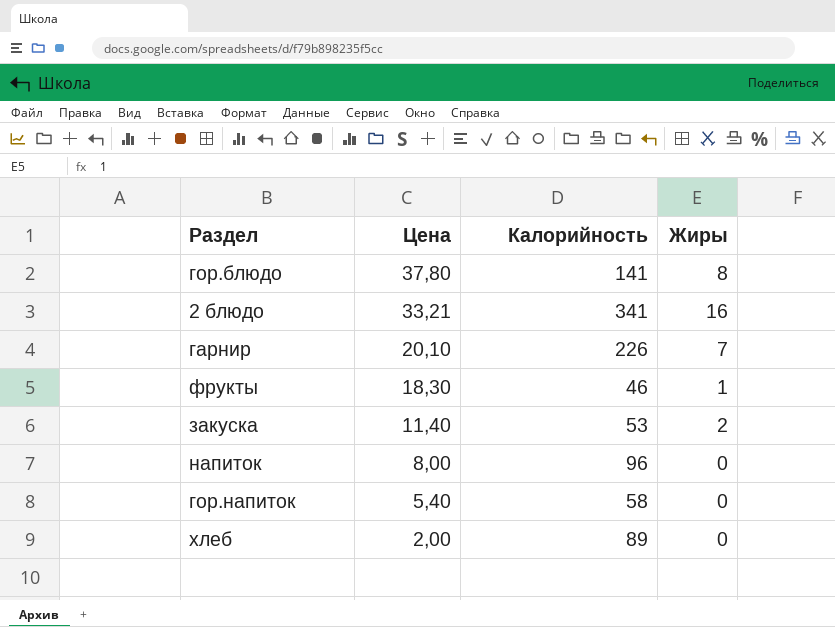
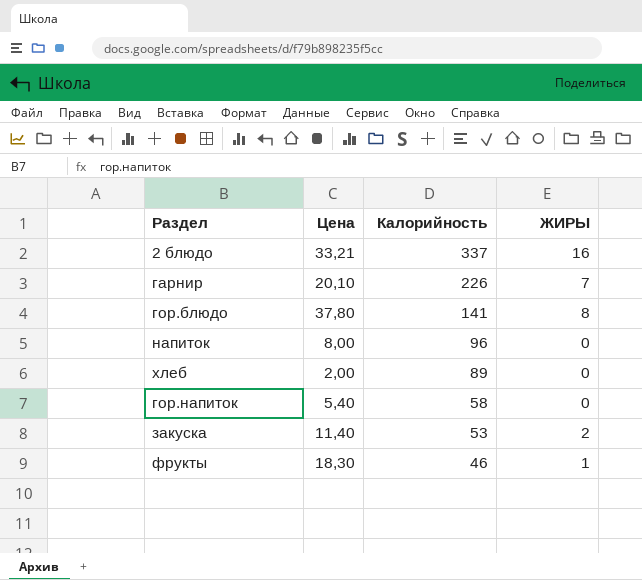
row order: Цена descending -> Калорийность descending
column name: Жиры -> ЖИРЫ
2 блюдо | Калорийность: 341 -> 337

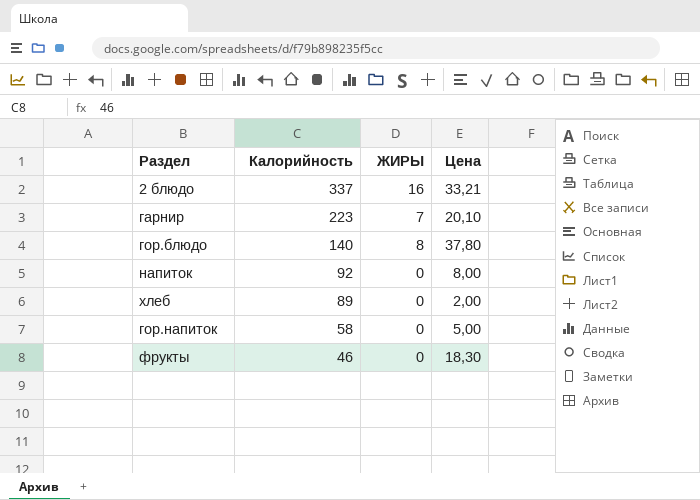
column Цена | position: 2 -> 4
row закуска: 11,40 | 53 | 2 -> none
гарнир | Калорийность: 226 -> 223
гор.блюдо | Калорийность: 141 -> 140
напиток | Калорийность: 96 -> 92
гор.напиток | Цена: 5,40 -> 5,00
фрукты | ЖИРЫ: 1 -> 0

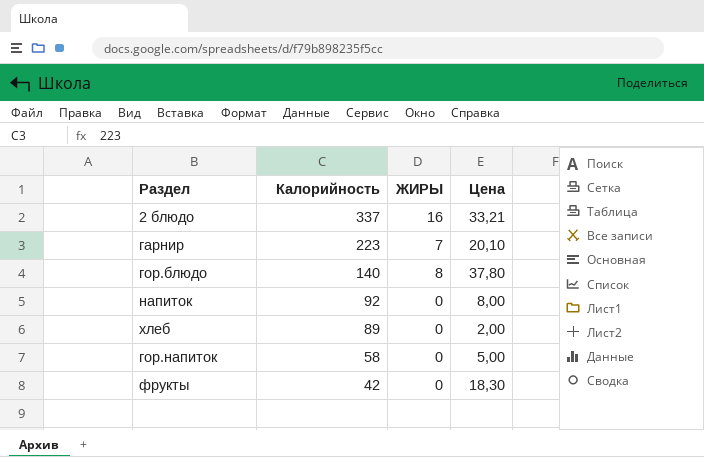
фрукты | Калорийность: 46 -> 42

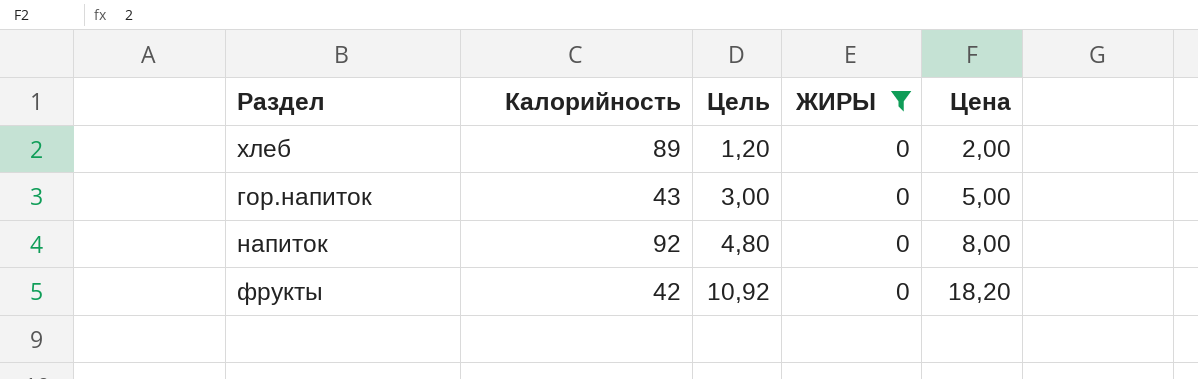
filter: none -> ЖИРЫ = 0
row order: Калорийность descending -> Цель ascending
column Цель | formula: none -> [Цена] * 0,6
гор.напиток | Калорийность: 58 -> 43
фрукты | Цена: 18,30 -> 18,20

